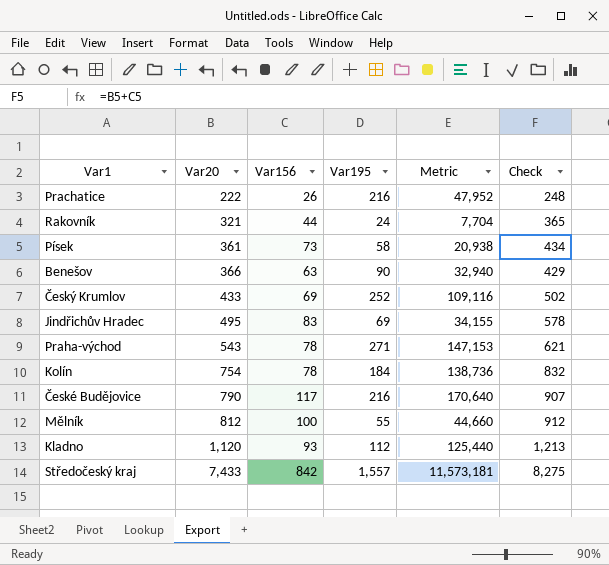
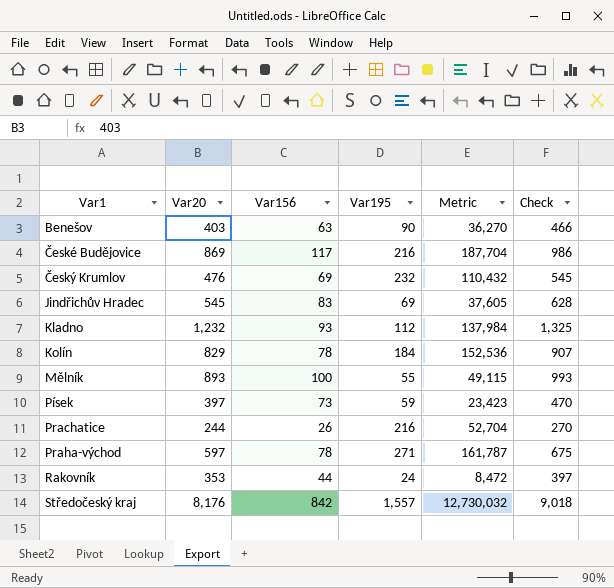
row order: Var20 ascending -> Var1 ascending
Benešov | Var20: 366 -> 403
Benešov | Metric: 32,940 -> 36,270
Benešov | Check: 429 -> 466
České Budějovice | Var20: 790 -> 869
České Budějovice | Metric: 170,640 -> 187,704
České Budějovice | Check: 907 -> 986
Český Krumlov | Var20: 433 -> 476
Český Krumlov | Var195: 252 -> 232
Český Krumlov | Metric: 109,116 -> 110,432
Český Krumlov | Check: 502 -> 545
Jindřichův Hradec | Var20: 495 -> 545
Jindřichův Hradec | Metric: 34,155 -> 37,605
Jindřichův Hradec | Check: 578 -> 628
Kladno | Var20: 1,120 -> 1,232
Kladno | Metric: 125,440 -> 137,984
Kladno | Check: 1,213 -> 1,325
Kolín | Var20: 754 -> 829
Kolín | Metric: 138,736 -> 152,536
Kolín | Check: 832 -> 907
Mělník | Var20: 812 -> 893
Mělník | Metric: 44,660 -> 49,115
Mělník | Check: 912 -> 993
Písek | Var20: 361 -> 397
Písek | Var195: 58 -> 59
Písek | Metric: 20,938 -> 23,423
Písek | Check: 434 -> 470
Prachatice | Var20: 222 -> 244
Prachatice | Metric: 47,952 -> 52,704
Prachatice | Check: 248 -> 270
Praha-východ | Var20: 543 -> 597
Praha-východ | Metric: 147,153 -> 161,787
Praha-východ | Check: 621 -> 675
Rakovník | Var20: 321 -> 353
Rakovník | Metric: 7,704 -> 8,472
Rakovník | Check: 365 -> 397
Středočeský kraj | Var20: 7,433 -> 8,176
Středočeský kraj | Metric: 11,573,181 -> 12,730,032
Středočeský kraj | Check: 8,275 -> 9,018

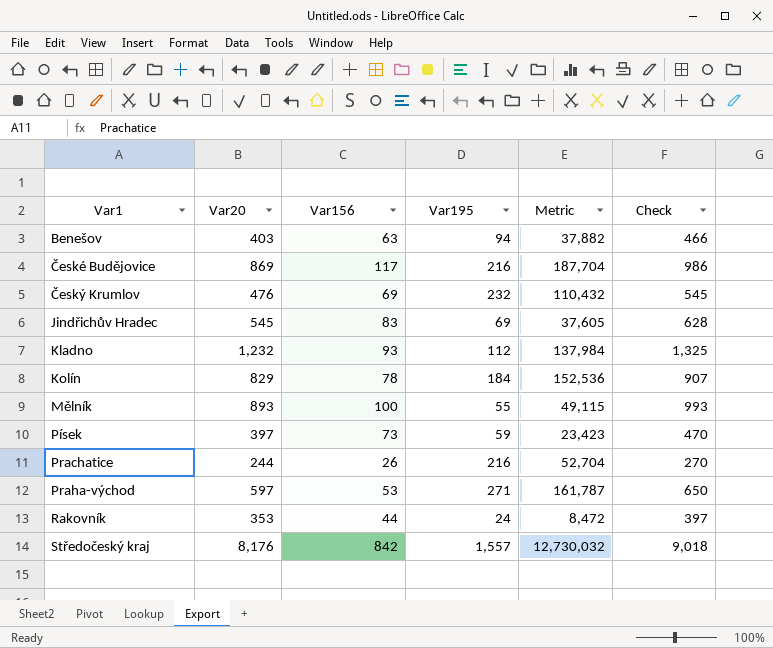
Benešov | Var195: 90 -> 94
Benešov | Metric: 36,270 -> 37,882
Praha-východ | Var156: 78 -> 53
Praha-východ | Check: 675 -> 650

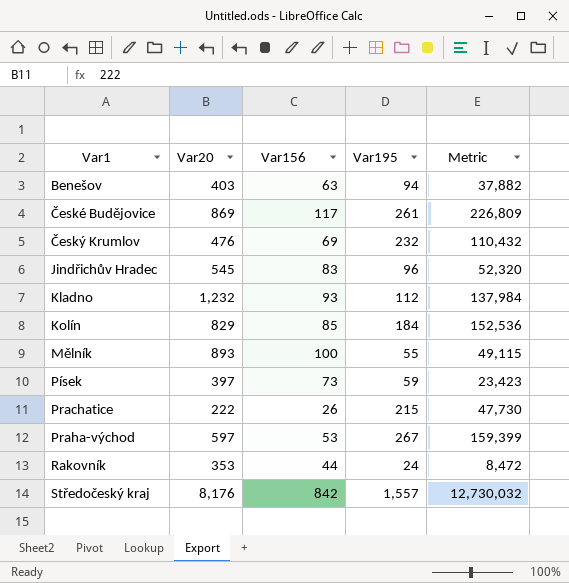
column Check | formula: [Var20] + [Var156] -> none
České Budějovice | Var195: 216 -> 261
České Budějovice | Metric: 187,704 -> 226,809
Jindřichův Hradec | Var195: 69 -> 96
Jindřichův Hradec | Metric: 37,605 -> 52,320
Kolín | Var156: 78 -> 85
Prachatice | Var20: 244 -> 222
Prachatice | Var195: 216 -> 215
Prachatice | Metric: 52,704 -> 47,730
Praha-východ | Var195: 271 -> 267
Praha-východ | Metric: 161,787 -> 159,399

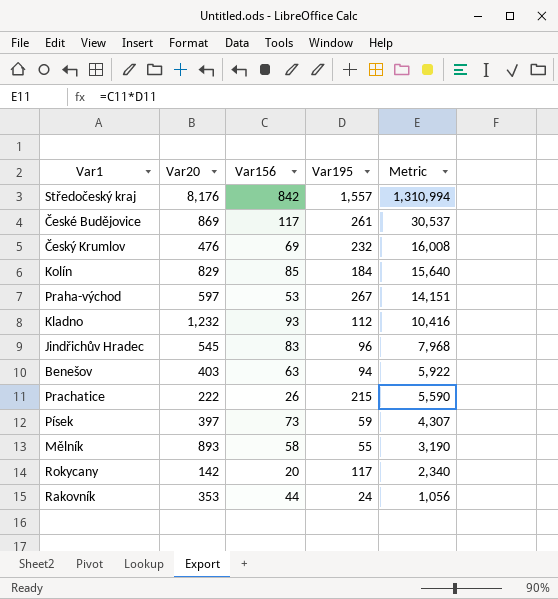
row order: Var1 ascending -> Metric descending
column Metric | formula: [Var20] * [Var195] -> [Var156] * [Var195]
Mělník | Var156: 100 -> 58
row Rokycany: none -> 142 | 20 | 117 | 2,340

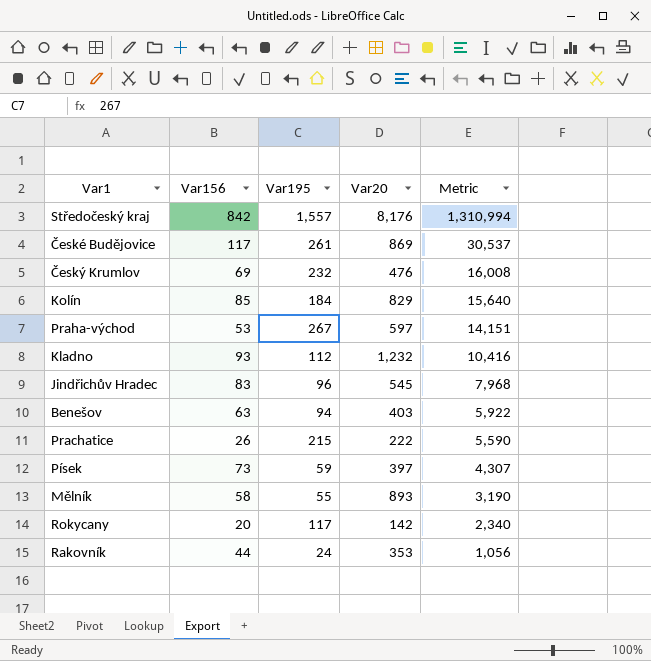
column Var20 | position: 2 -> 4

